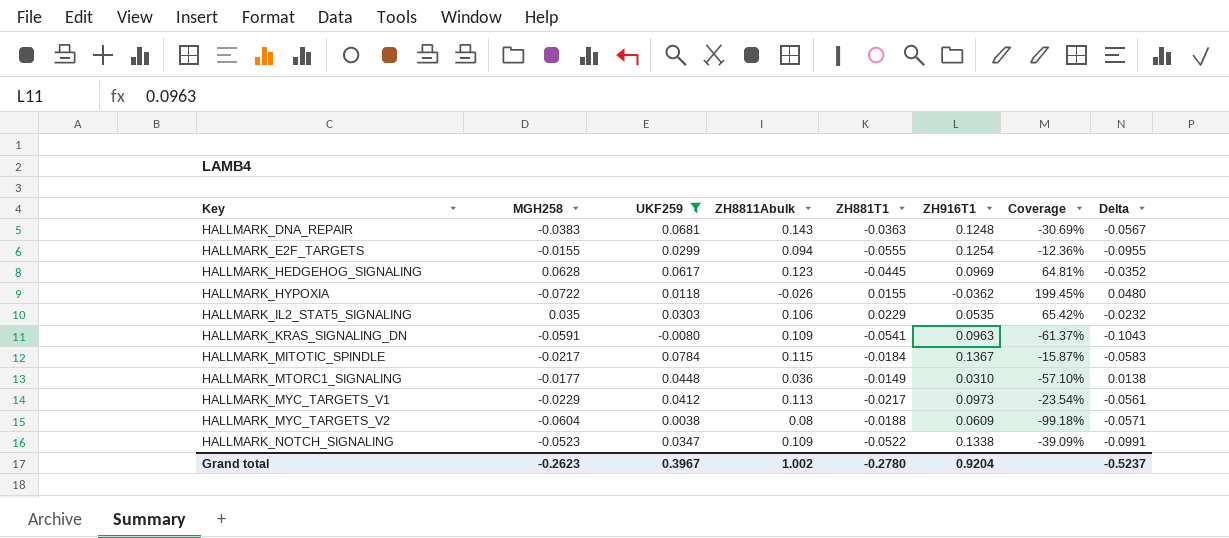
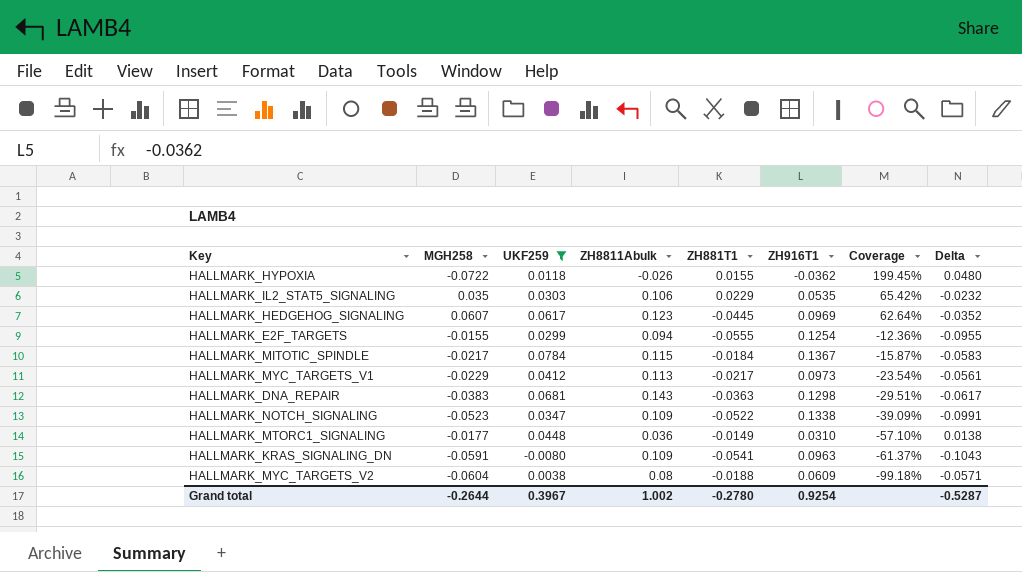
row order: Key ascending -> Coverage descending
HALLMARK_HEDGEHOG_SIGNALING | MGH258: 0.0628 -> 0.0607
HALLMARK_HEDGEHOG_SIGNALING | Coverage: 64.81% -> 62.64%
HALLMARK_DNA_REPAIR | ZH916T1: 0.1248 -> 0.1298
HALLMARK_DNA_REPAIR | Coverage: -30.69% -> -29.51%
HALLMARK_DNA_REPAIR | Delta: -0.0567 -> -0.0617
Grand total | MGH258: -0.2623 -> -0.2644
Grand total | ZH916T1: 0.9204 -> 0.9254
Grand total | Delta: -0.5237 -> -0.5287

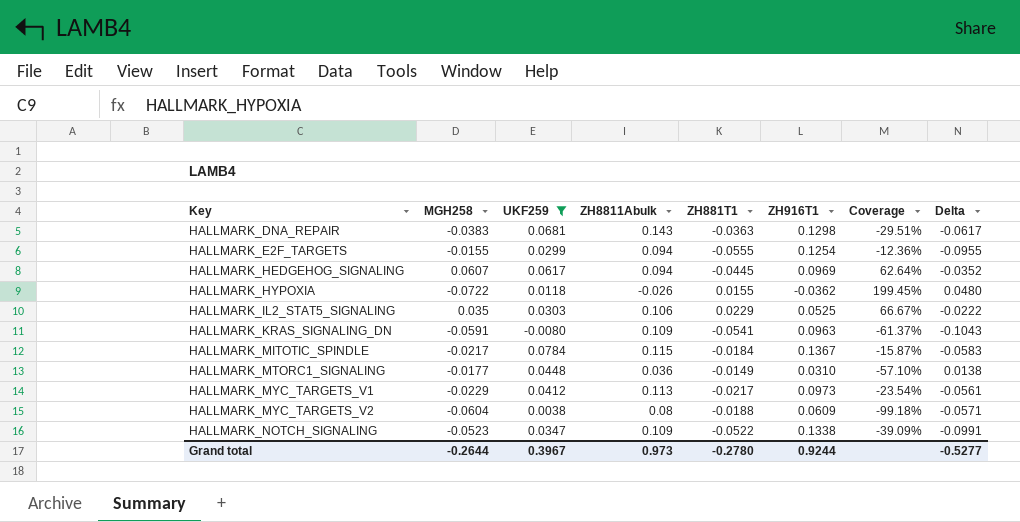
row order: Coverage descending -> Key ascending
HALLMARK_HEDGEHOG_SIGNALING | ZH8811Abulk: 0.123 -> 0.094
HALLMARK_IL2_STAT5_SIGNALING | ZH916T1: 0.0535 -> 0.0525
HALLMARK_IL2_STAT5_SIGNALING | Coverage: 65.42% -> 66.67%
HALLMARK_IL2_STAT5_SIGNALING | Delta: -0.0232 -> -0.0222
Grand total | ZH8811Abulk: 1.002 -> 0.973
Grand total | ZH916T1: 0.9254 -> 0.9244
Grand total | Delta: -0.5287 -> -0.5277

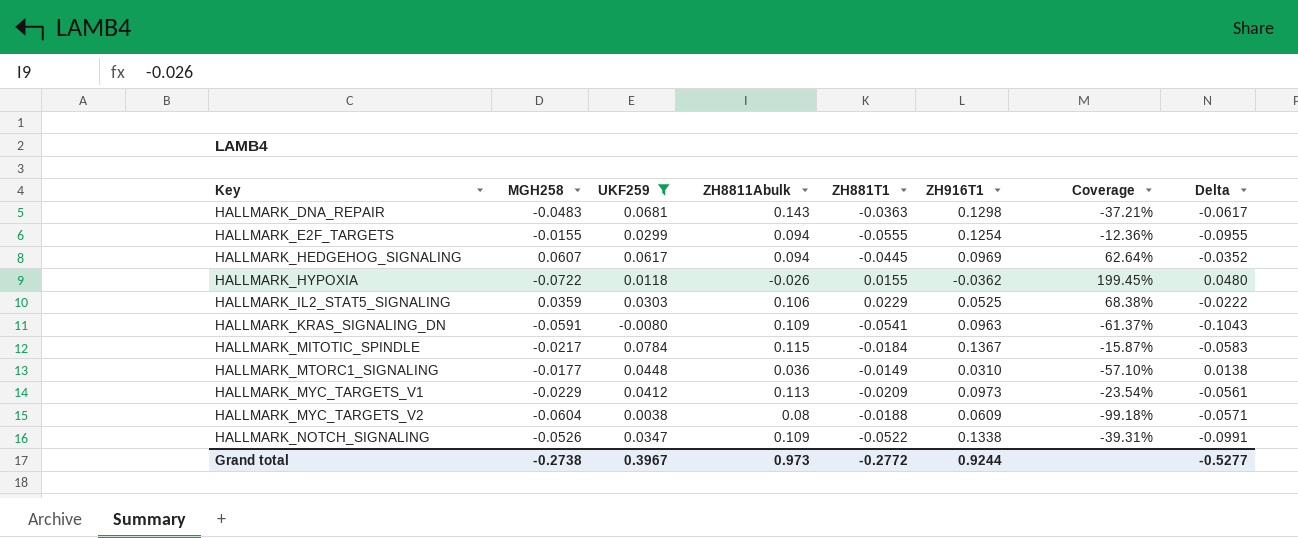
HALLMARK_DNA_REPAIR | MGH258: -0.0383 -> -0.0483
HALLMARK_DNA_REPAIR | Coverage: -29.51% -> -37.21%
HALLMARK_IL2_STAT5_SIGNALING | MGH258: 0.035 -> 0.0359
HALLMARK_IL2_STAT5_SIGNALING | Coverage: 66.67% -> 68.38%
HALLMARK_MYC_TARGETS_V1 | ZH881T1: -0.0217 -> -0.0209
HALLMARK_NOTCH_SIGNALING | MGH258: -0.0523 -> -0.0526
HALLMARK_NOTCH_SIGNALING | Coverage: -39.09% -> -39.31%
Grand total | MGH258: -0.2644 -> -0.2738
Grand total | ZH881T1: -0.2780 -> -0.2772

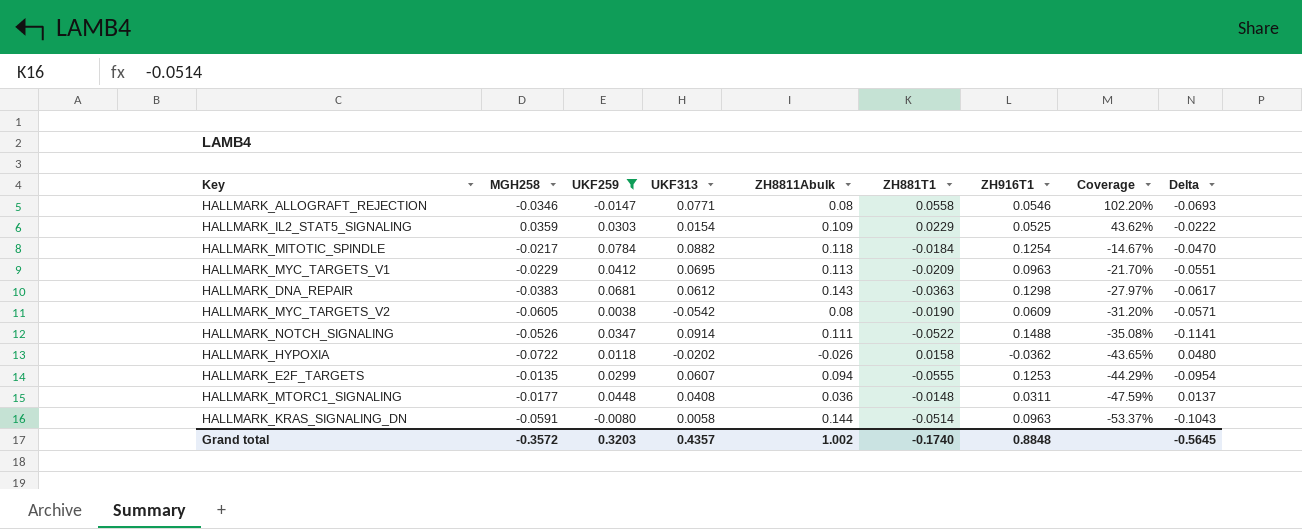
row order: Key ascending -> Coverage descending
column UKF313 | position: none -> 4
column Coverage | formula: [MGH258] / [ZH916T1] -> [ZH881T1] / [ZH916T1]
row HALLMARK_HEDGEHOG_SIGNALING: 0.0607 | 0.0617 | 0.094 | -0.0445 | 0.0969 | 62.64% | -0.0352 -> none
row HALLMARK_ALLOGRAFT_REJECTION: none -> -0.0346 | -0.0147 | 0.0771 | 0.08 | 0.0558 | 0.0546 | 102.20% | -0.0693
HALLMARK_IL2_STAT5_SIGNALING | ZH8811Abulk: 0.106 -> 0.109
HALLMARK_MITOTIC_SPINDLE | ZH8811Abulk: 0.115 -> 0.118
HALLMARK_MITOTIC_SPINDLE | ZH916T1: 0.1367 -> 0.1254
HALLMARK_MITOTIC_SPINDLE | Delta: -0.0583 -> -0.0470
HALLMARK_MYC_TARGETS_V1 | ZH916T1: 0.0973 -> 0.0963
HALLMARK_MYC_TARGETS_V1 | Delta: -0.0561 -> -0.0551
HALLMARK_DNA_REPAIR | MGH258: -0.0483 -> -0.0383
HALLMARK_MYC_TARGETS_V2 | MGH258: -0.0604 -> -0.0605
HALLMARK_MYC_TARGETS_V2 | ZH881T1: -0.0188 -> -0.0190
HALLMARK_NOTCH_SIGNALING | ZH8811Abulk: 0.109 -> 0.111
HALLMARK_NOTCH_SIGNALING | ZH916T1: 0.1338 -> 0.1488
HALLMARK_NOTCH_SIGNALING | Delta: -0.0991 -> -0.1141
HALLMARK_HYPOXIA | ZH881T1: 0.0155 -> 0.0158
HALLMARK_E2F_TARGETS | MGH258: -0.0155 -> -0.0135
HALLMARK_E2F_TARGETS | ZH916T1: 0.1254 -> 0.1253
HALLMARK_E2F_TARGETS | Delta: -0.0955 -> -0.0954
HALLMARK_MTORC1_SIGNALING | ZH881T1: -0.0149 -> -0.0148
HALLMARK_MTORC1_SIGNALING | ZH916T1: 0.0310 -> 0.0311
HALLMARK_MTORC1_SIGNALING | Delta: 0.0138 -> 0.0137
HALLMARK_KRAS_SIGNALING_DN | ZH8811Abulk: 0.109 -> 0.144
HALLMARK_KRAS_SIGNALING_DN | ZH881T1: -0.0541 -> -0.0514
Grand total | MGH258: -0.2738 -> -0.3572
Grand total | UKF259: 0.3967 -> 0.3203
Grand total | ZH8811Abulk: 0.973 -> 1.002
Grand total | ZH881T1: -0.2772 -> -0.1740
Grand total | ZH916T1: 0.9244 -> 0.8848
Grand total | Delta: -0.5277 -> -0.5645

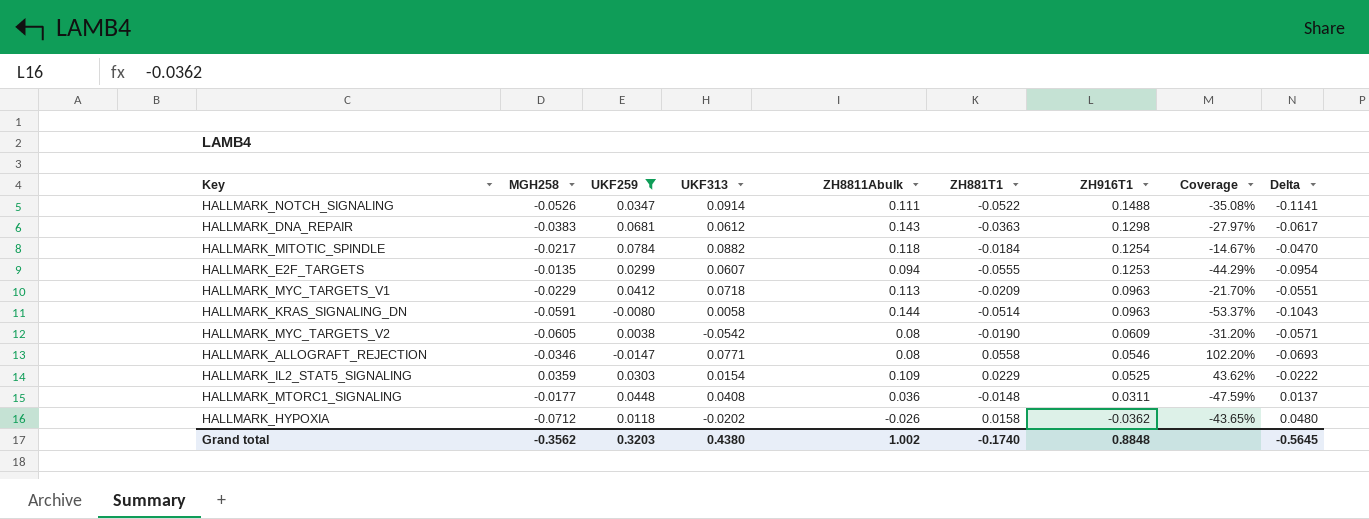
row order: Coverage descending -> ZH916T1 descending
HALLMARK_MYC_TARGETS_V1 | UKF313: 0.0695 -> 0.0718
HALLMARK_HYPOXIA | MGH258: -0.0722 -> -0.0712
Grand total | MGH258: -0.3572 -> -0.3562
Grand total | UKF313: 0.4357 -> 0.4380

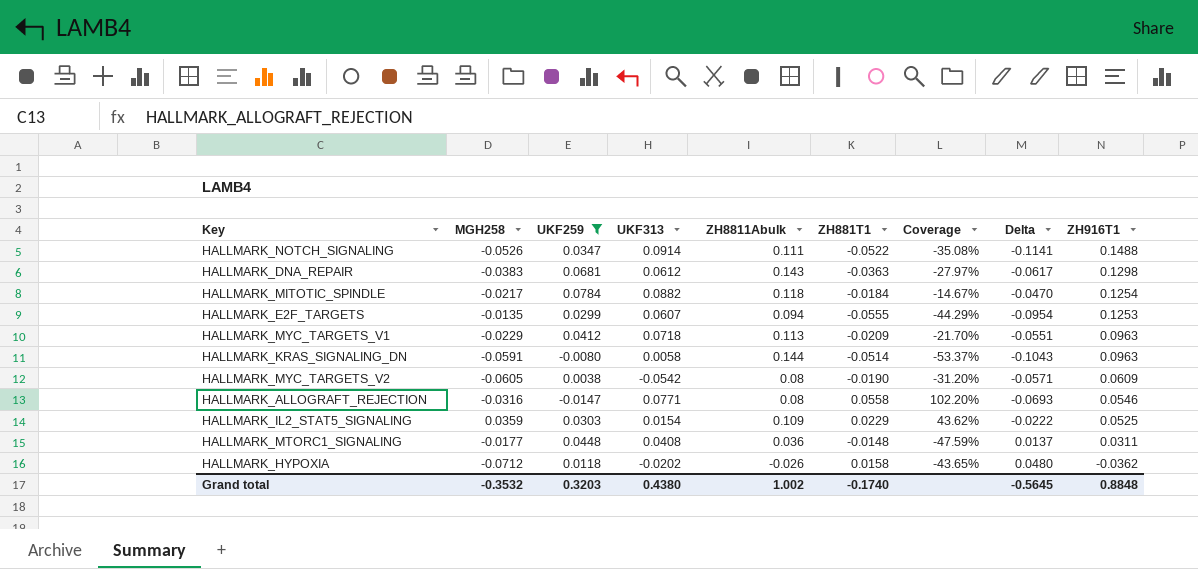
column ZH916T1 | position: 7 -> 9
HALLMARK_ALLOGRAFT_REJECTION | MGH258: -0.0346 -> -0.0316
Grand total | MGH258: -0.3562 -> -0.3532

